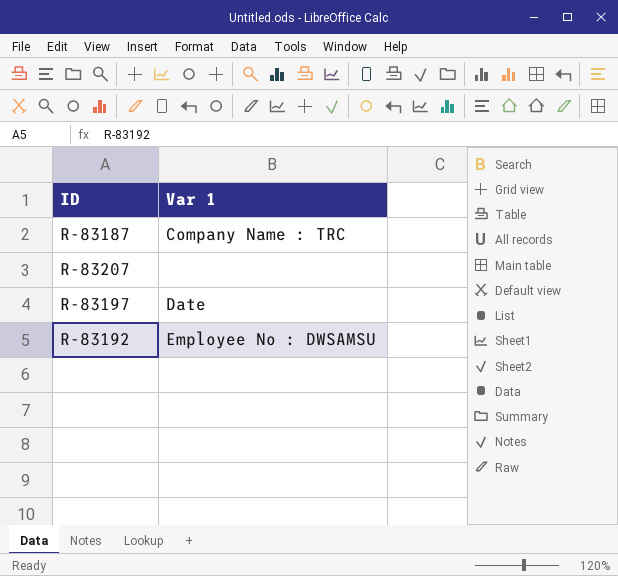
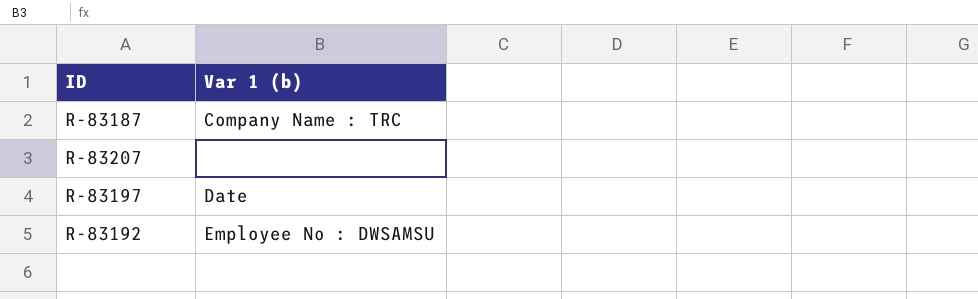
column name: Var 1 -> Var 1 (b)

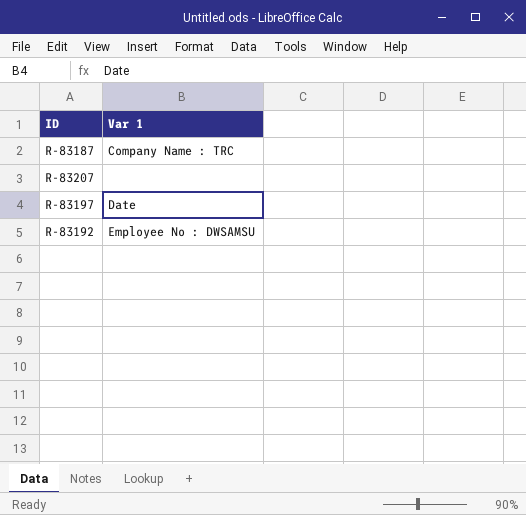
column name: Var 1 (b) -> Var 1

